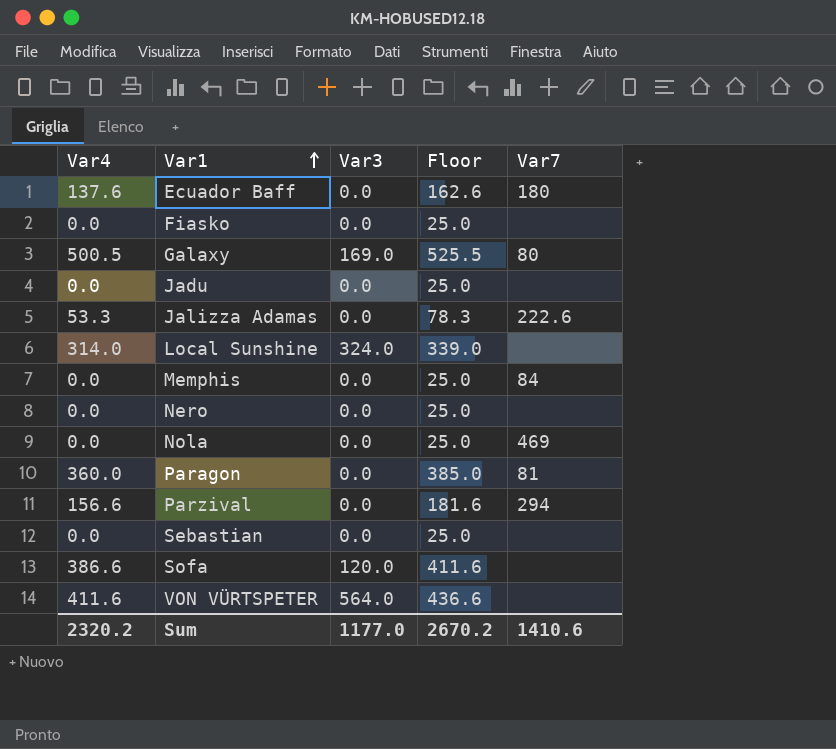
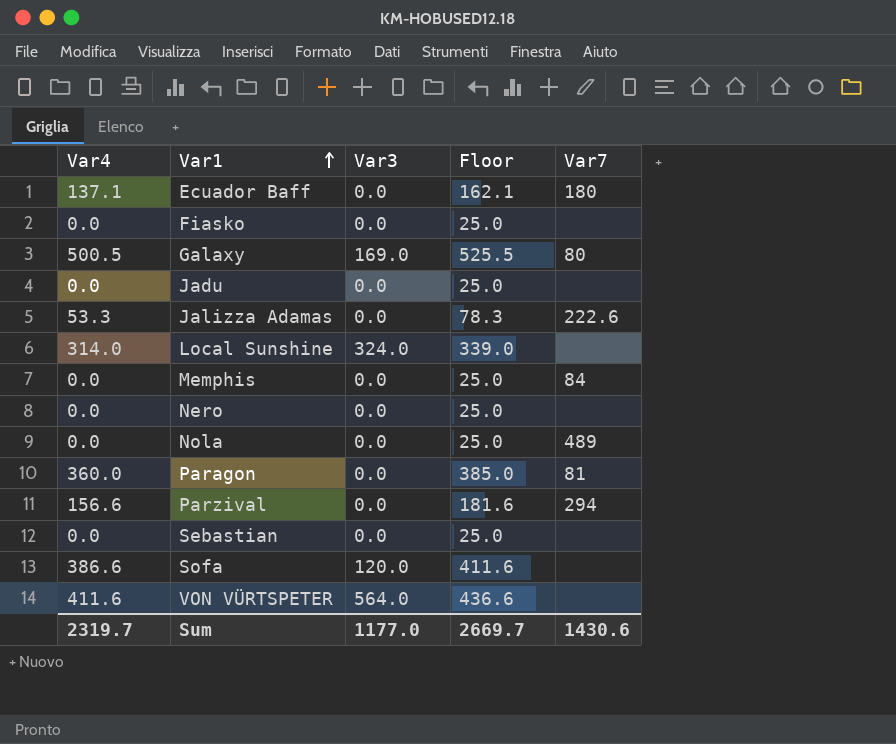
Ecuador Baff | Var4: 137.6 -> 137.1
Ecuador Baff | Floor: 162.6 -> 162.1
Nola | Var7: 469 -> 489
Sum | Var4: 2320.2 -> 2319.7
Sum | Floor: 2670.2 -> 2669.7
Sum | Var7: 1410.6 -> 1430.6

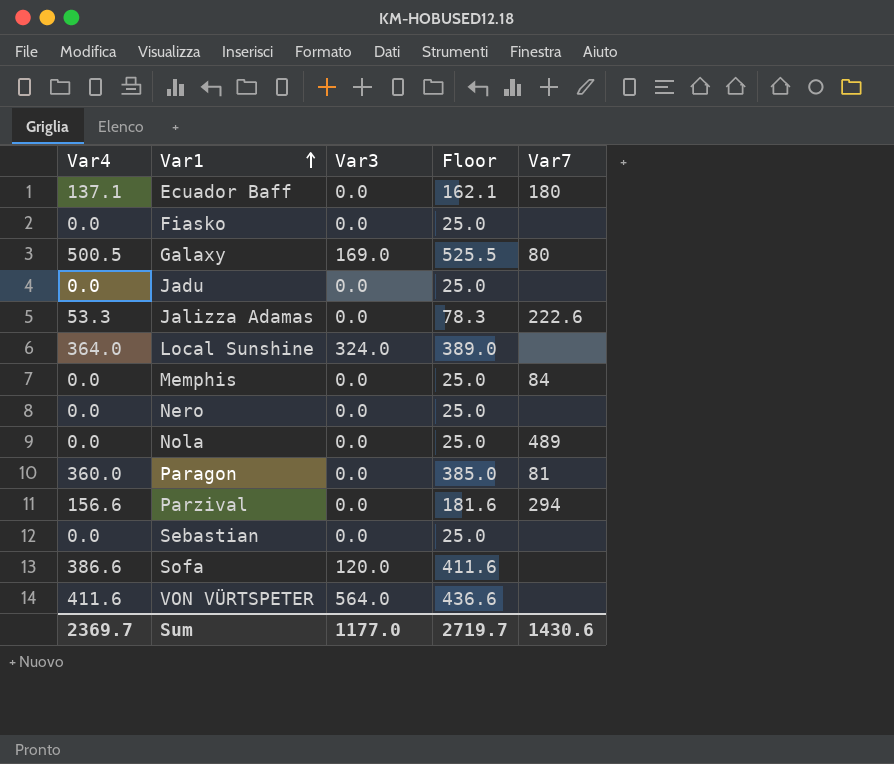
Local Sunshine | Var4: 314.0 -> 364.0
Local Sunshine | Floor: 339.0 -> 389.0
Sum | Var4: 2319.7 -> 2369.7
Sum | Floor: 2669.7 -> 2719.7

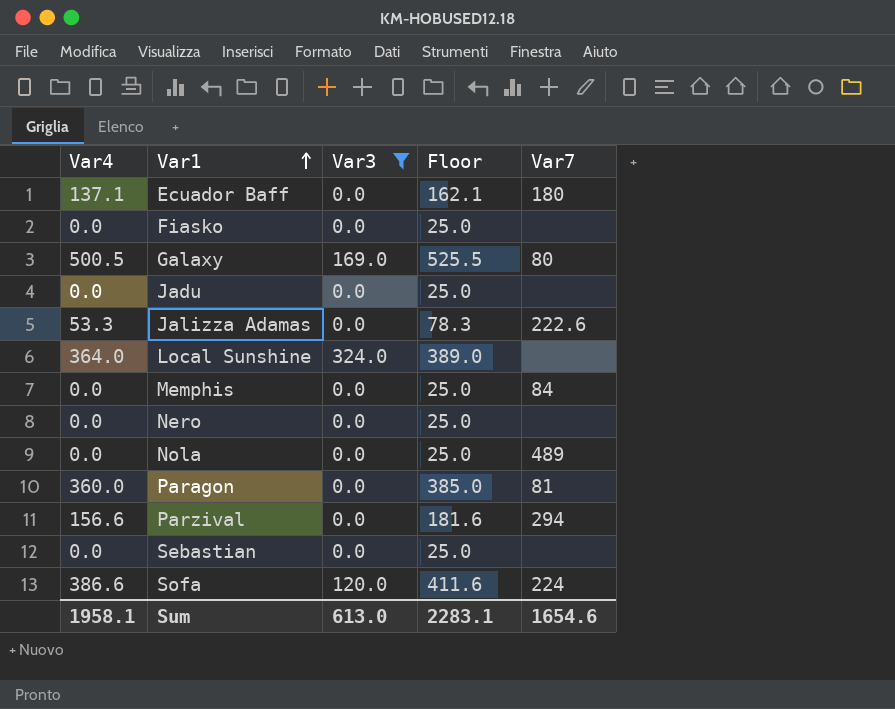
filter: none -> Var3 != 564.0
Sofa | Var7: none -> 224
Sum | Var4: 2369.7 -> 1958.1
Sum | Var3: 1177.0 -> 613.0
Sum | Floor: 2719.7 -> 2283.1
Sum | Var7: 1430.6 -> 1654.6

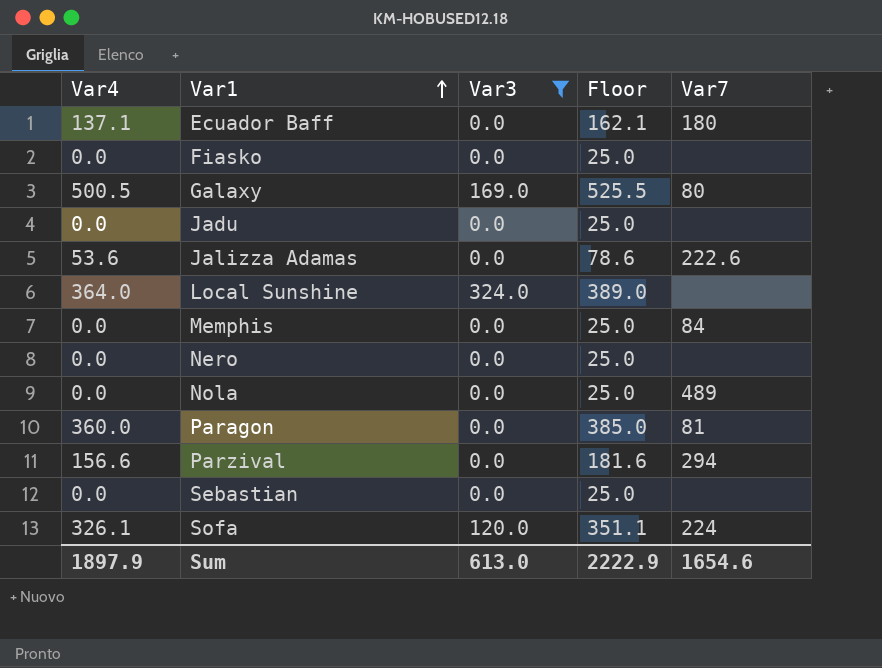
Jalizza Adamas | Var4: 53.3 -> 53.6
Jalizza Adamas | Floor: 78.3 -> 78.6
Sofa | Var4: 386.6 -> 326.1
Sofa | Floor: 411.6 -> 351.1
Sum | Var4: 1958.1 -> 1897.9
Sum | Floor: 2283.1 -> 2222.9

